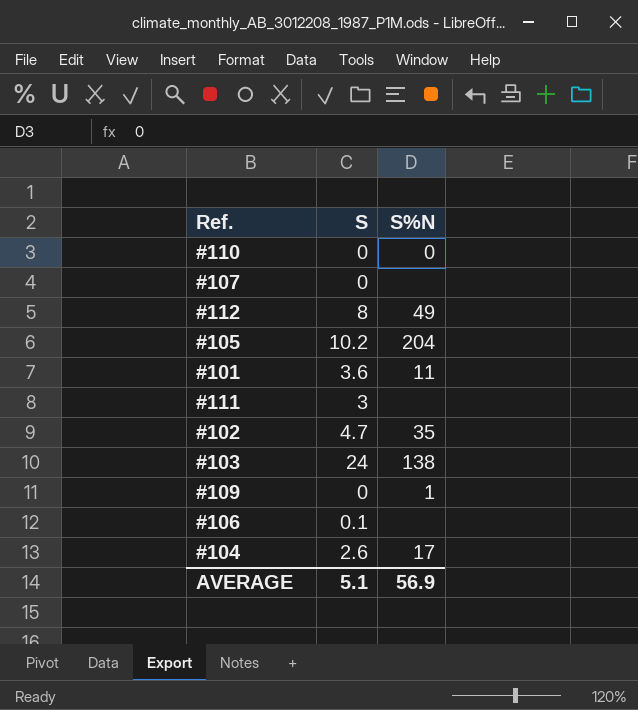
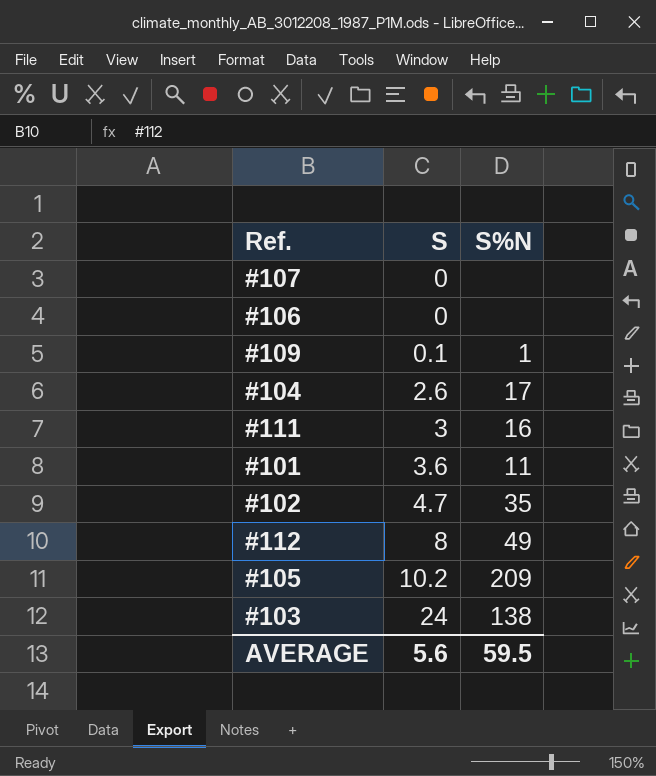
row order: none -> S ascending
row #110: 0 | 0 -> none
#106 | S: 0.1 -> 0
#109 | S: 0 -> 0.1
#111 | S%N: none -> 16
#105 | S%N: 204 -> 209
AVERAGE | S: 5.1 -> 5.6
AVERAGE | S%N: 56.9 -> 59.5

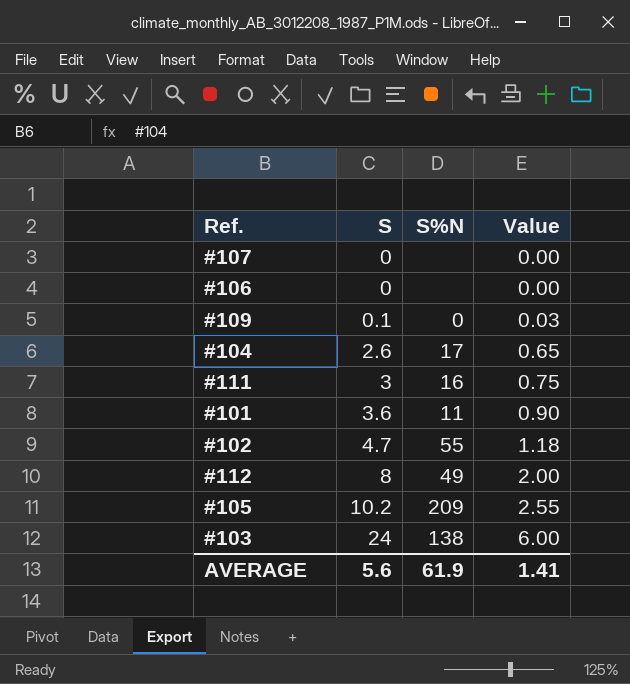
column Value | formula: none -> [S] * 0.25
#109 | S%N: 1 -> 0
#102 | S%N: 35 -> 55
AVERAGE | S%N: 59.5 -> 61.9

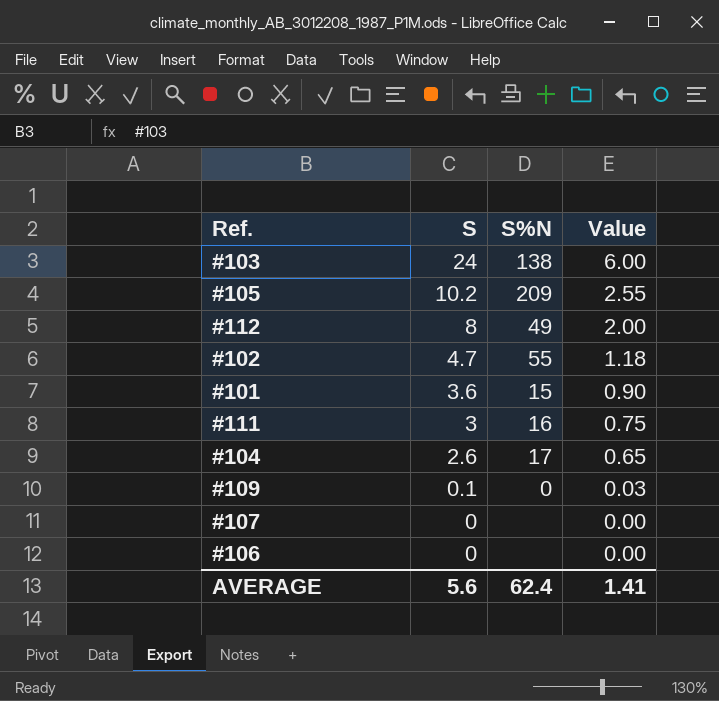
row order: S ascending -> S descending
#101 | S%N: 11 -> 15
AVERAGE | S%N: 61.9 -> 62.4

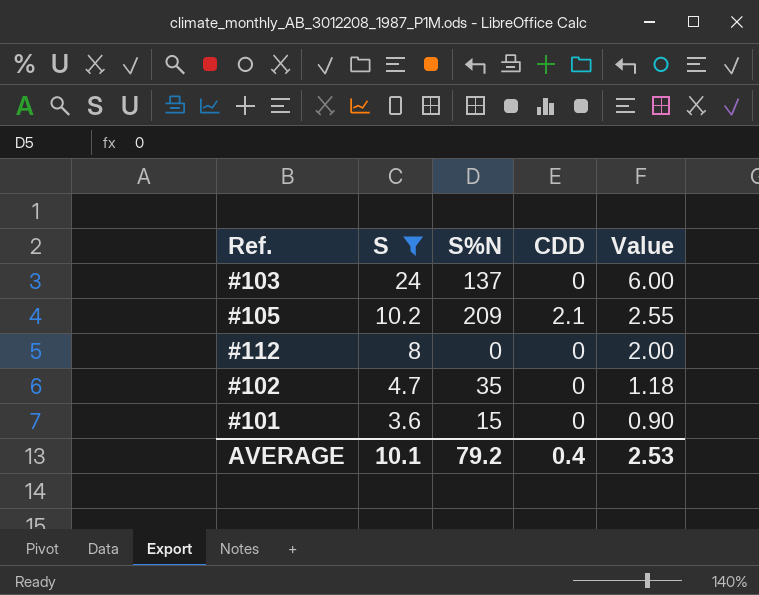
filter: none -> S >= 3.6
column CDD | position: none -> 4
#103 | S%N: 138 -> 137
#112 | S%N: 49 -> 0
#102 | S%N: 55 -> 35
AVERAGE | S: 5.6 -> 10.1
AVERAGE | S%N: 62.4 -> 79.2
AVERAGE | Value: 1.41 -> 2.53

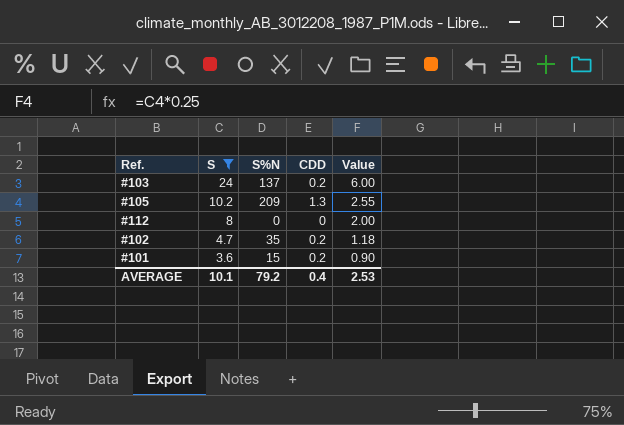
#103 | CDD: 0 -> 0.2
#105 | CDD: 2.1 -> 1.3
#102 | CDD: 0 -> 0.2
#101 | CDD: 0 -> 0.2

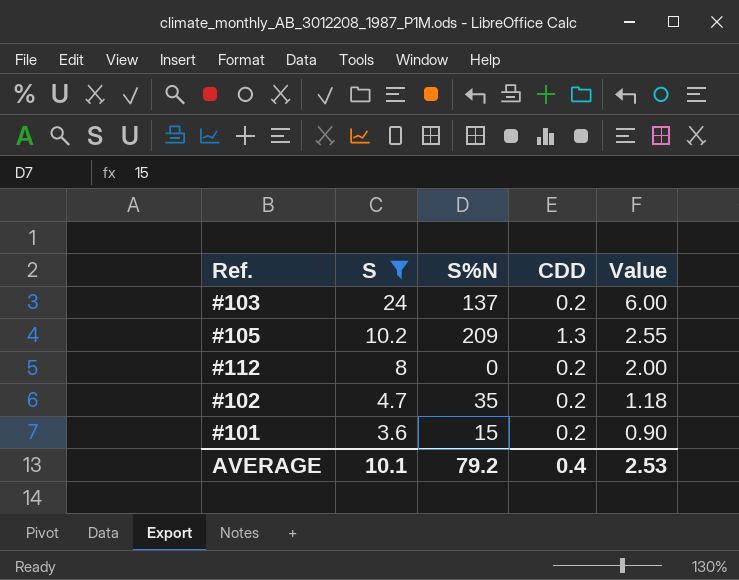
#112 | CDD: 0 -> 0.2

